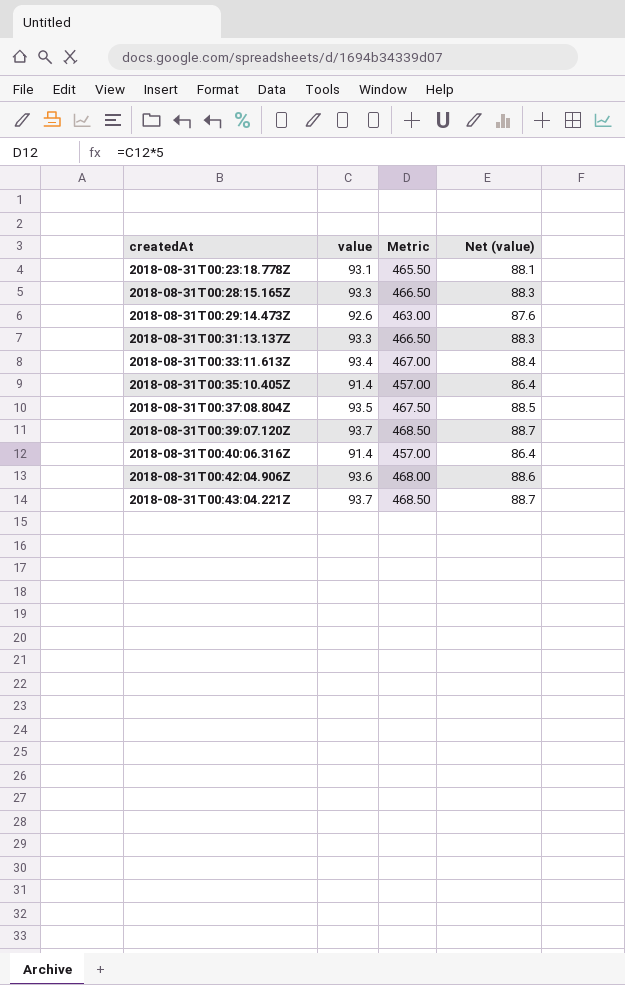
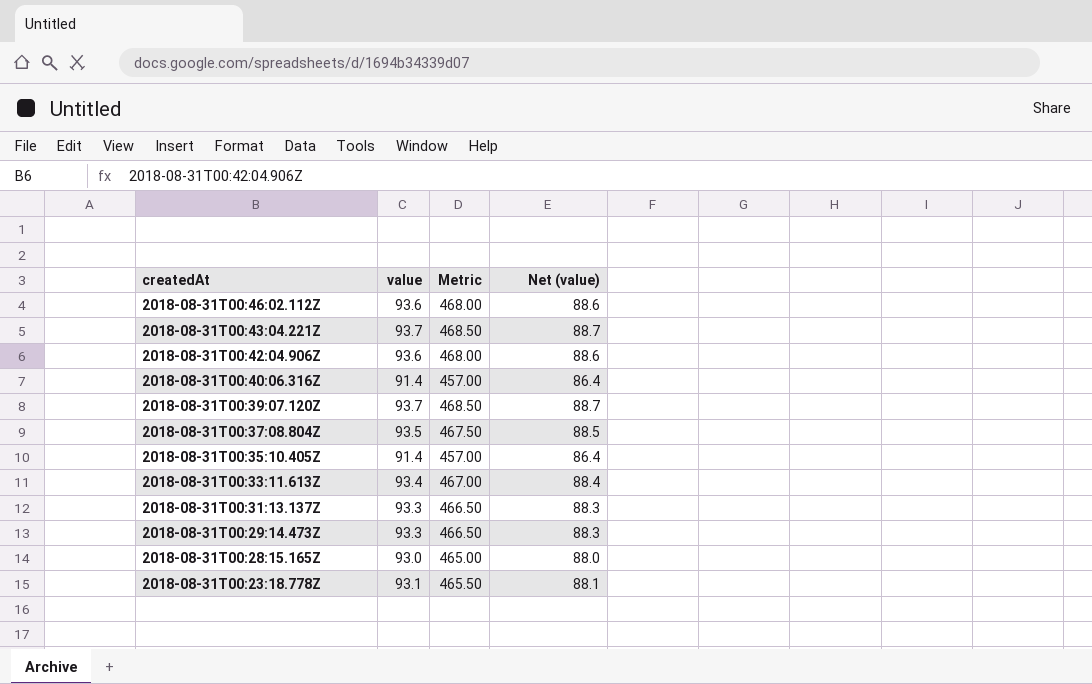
row order: createdAt ascending -> createdAt descending
row 2018-08-31T00:46:02.112Z: none -> 93.6 | 468.00 | 88.6
2018-08-31T00:29:14.473Z | value: 92.6 -> 93.3
2018-08-31T00:29:14.473Z | Metric: 463.00 -> 466.50
2018-08-31T00:29:14.473Z | Net (value): 87.6 -> 88.3
2018-08-31T00:28:15.165Z | value: 93.3 -> 93.0
2018-08-31T00:28:15.165Z | Metric: 466.50 -> 465.00
2018-08-31T00:28:15.165Z | Net (value): 88.3 -> 88.0

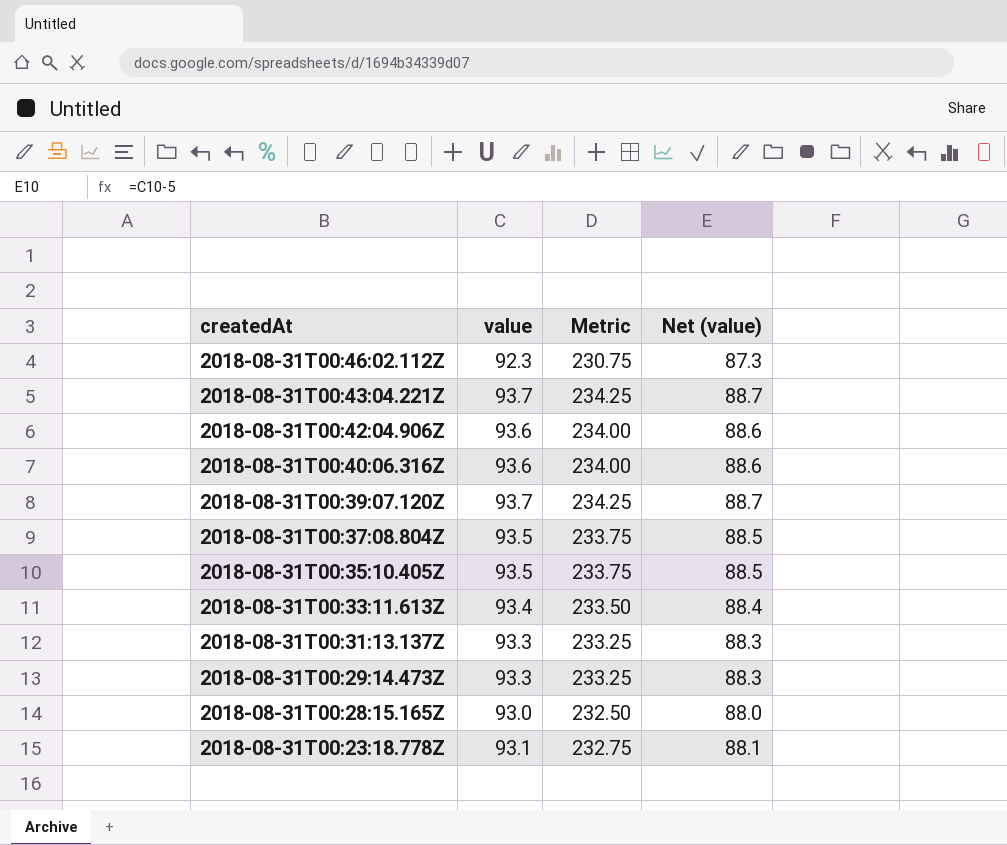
column Metric | formula: [value] * 5 -> [value] * 2.5
2018-08-31T00:46:02.112Z | value: 93.6 -> 92.3
2018-08-31T00:46:02.112Z | Net (value): 88.6 -> 87.3
2018-08-31T00:40:06.316Z | value: 91.4 -> 93.6
2018-08-31T00:40:06.316Z | Net (value): 86.4 -> 88.6
2018-08-31T00:35:10.405Z | value: 91.4 -> 93.5
2018-08-31T00:35:10.405Z | Net (value): 86.4 -> 88.5

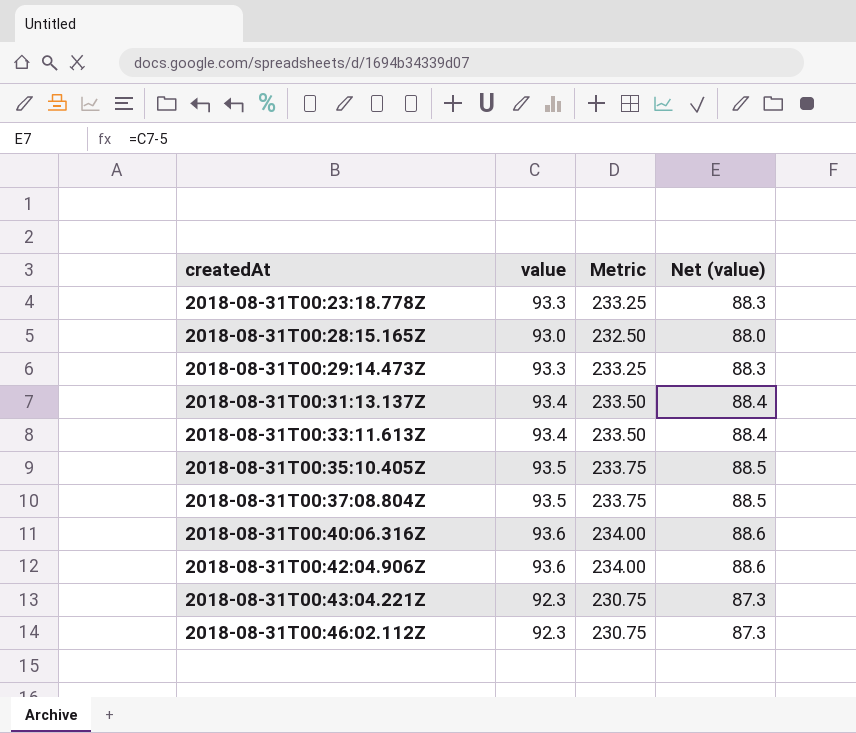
row order: createdAt descending -> createdAt ascending
row 2018-08-31T00:39:07.120Z: 93.7 | 234.25 | 88.7 -> none
2018-08-31T00:23:18.778Z | value: 93.1 -> 93.3
2018-08-31T00:23:18.778Z | Metric: 232.75 -> 233.25
2018-08-31T00:23:18.778Z | Net (value): 88.1 -> 88.3
2018-08-31T00:31:13.137Z | value: 93.3 -> 93.4
2018-08-31T00:31:13.137Z | Metric: 233.25 -> 233.50
2018-08-31T00:31:13.137Z | Net (value): 88.3 -> 88.4
2018-08-31T00:43:04.221Z | value: 93.7 -> 92.3
2018-08-31T00:43:04.221Z | Metric: 234.25 -> 230.75
2018-08-31T00:43:04.221Z | Net (value): 88.7 -> 87.3

